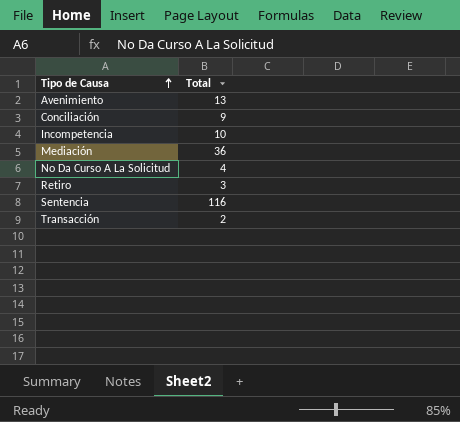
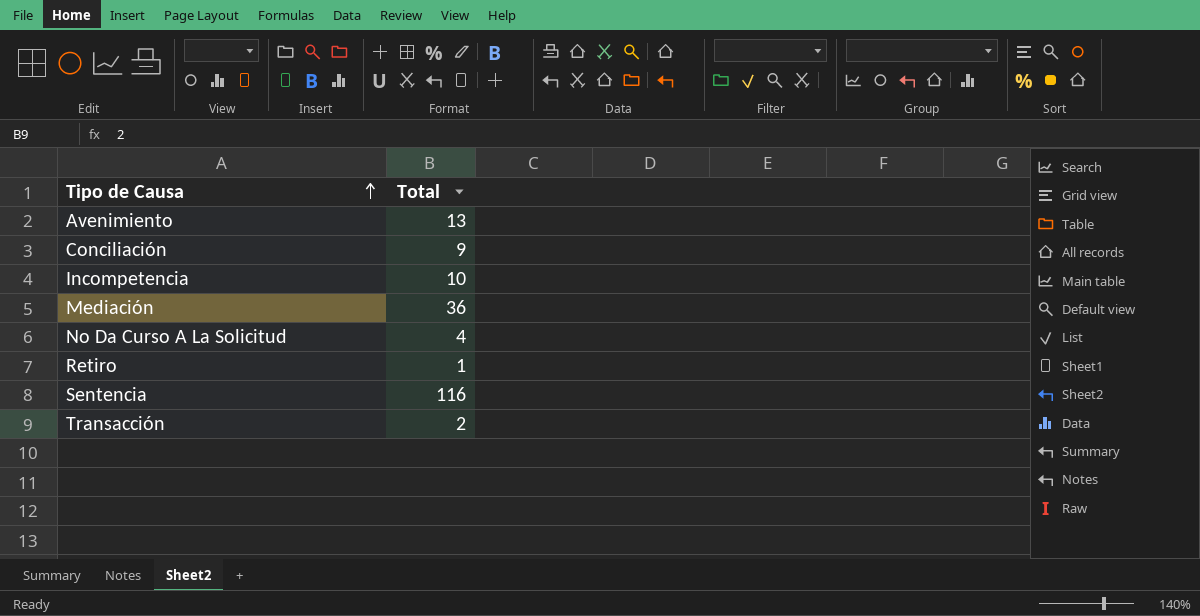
Retiro | Total: 3 -> 1

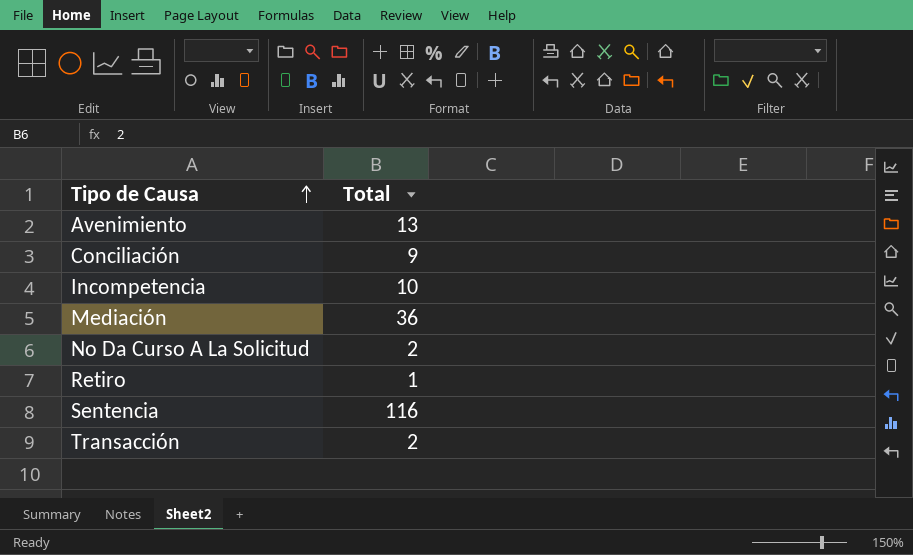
No Da Curso A La Solicitud | Total: 4 -> 2

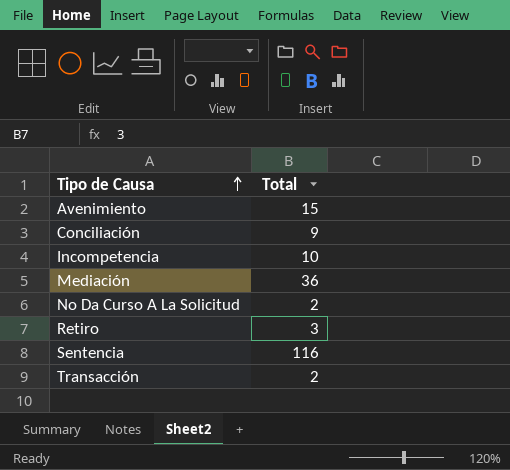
Avenimiento | Total: 13 -> 15
Retiro | Total: 1 -> 3

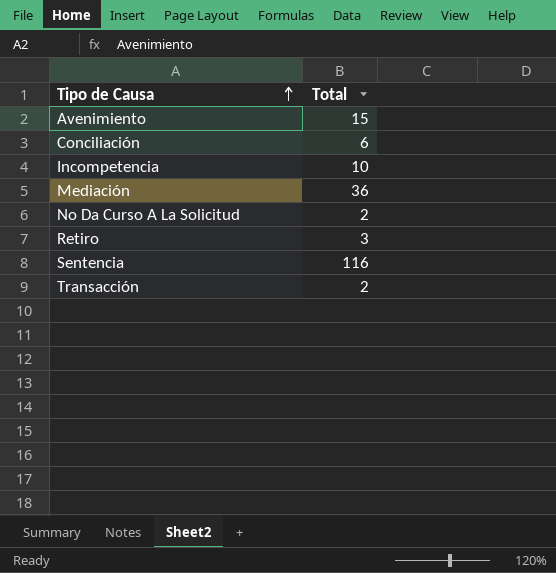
Conciliación | Total: 9 -> 6

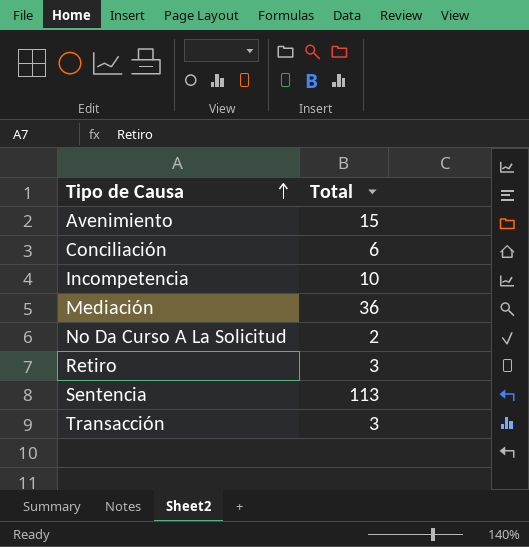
Sentencia | Total: 116 -> 113
Transacción | Total: 2 -> 3

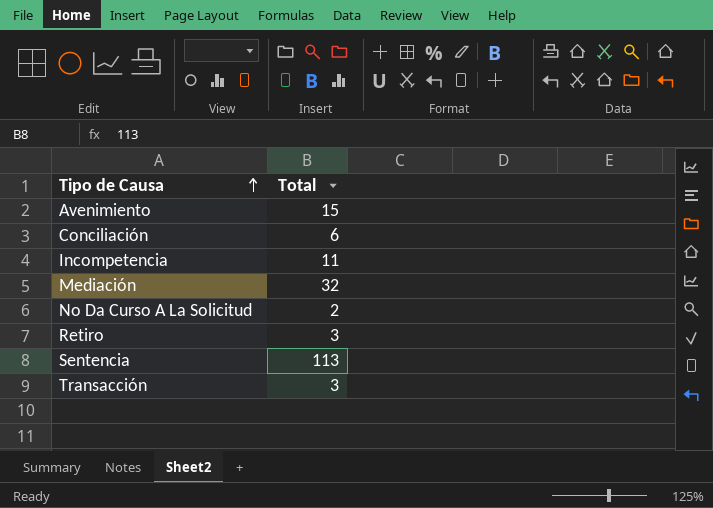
Incompetencia | Total: 10 -> 11
Mediación | Total: 36 -> 32

